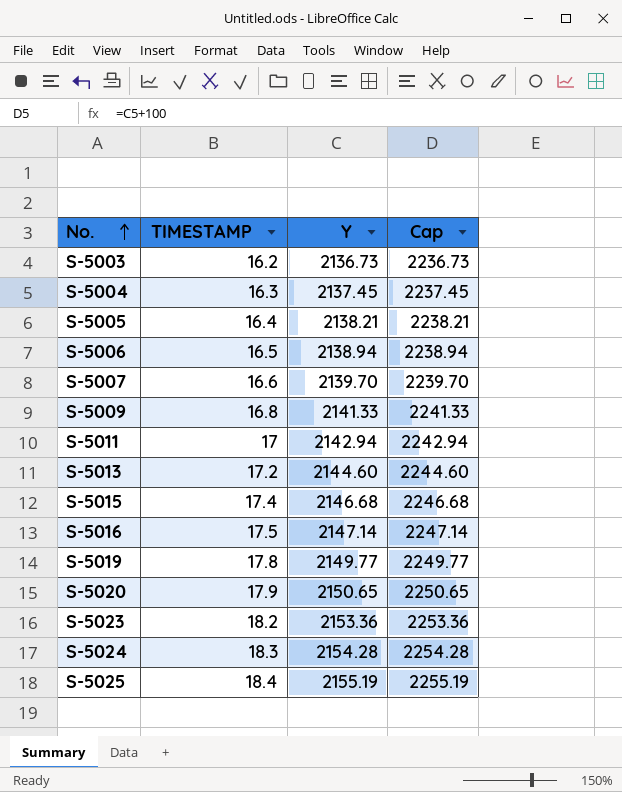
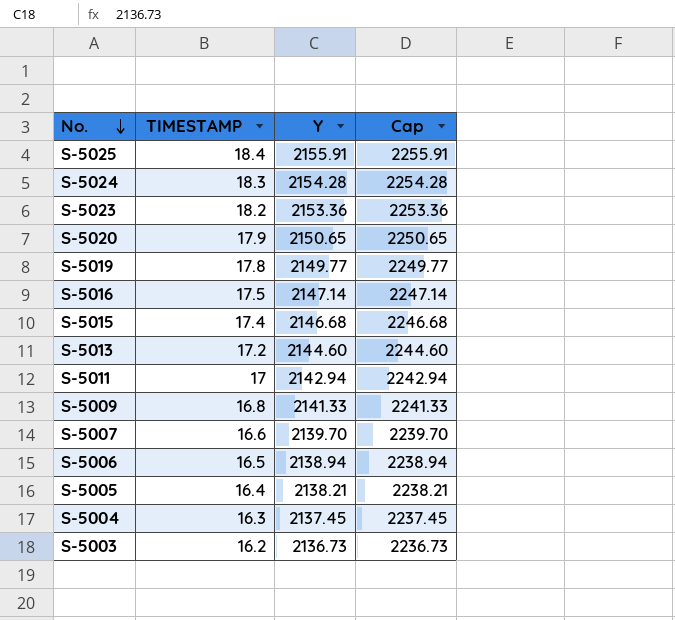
row order: No. ascending -> No. descending
S-5025 | Y: 2155.19 -> 2155.91
S-5025 | Cap: 2255.19 -> 2255.91

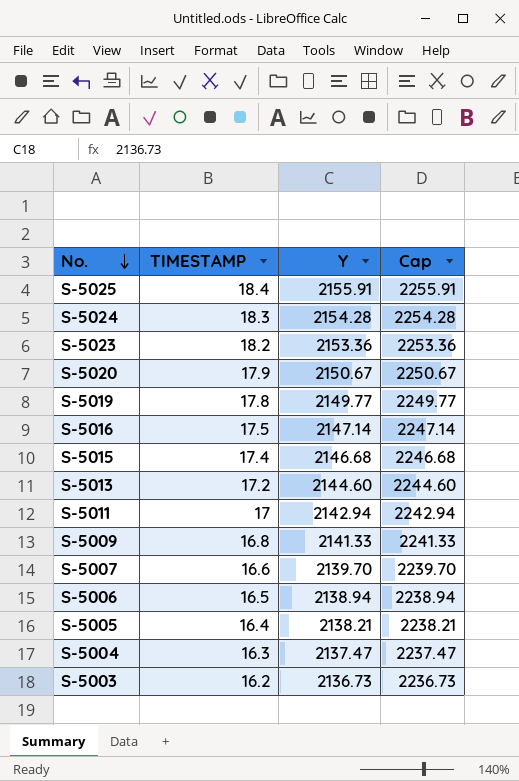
S-5020 | Y: 2150.65 -> 2150.67
S-5020 | Cap: 2250.65 -> 2250.67
S-5004 | Y: 2137.45 -> 2137.47
S-5004 | Cap: 2237.45 -> 2237.47

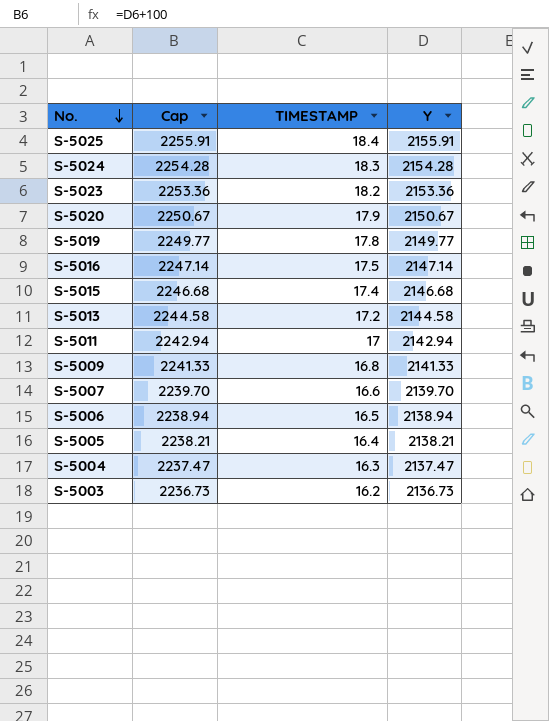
column Cap | position: 4 -> 2
S-5013 | Cap: 2244.60 -> 2244.58
S-5013 | Y: 2144.60 -> 2144.58

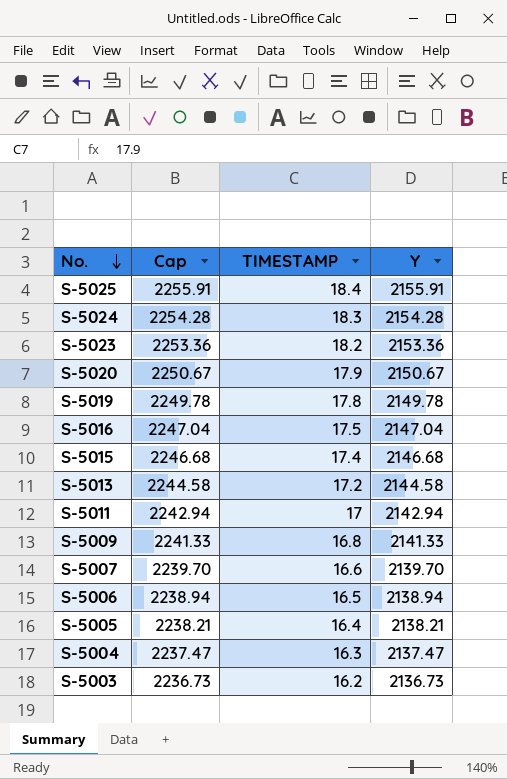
S-5019 | Cap: 2249.77 -> 2249.78
S-5019 | Y: 2149.77 -> 2149.78
S-5016 | Cap: 2247.14 -> 2247.04
S-5016 | Y: 2147.14 -> 2147.04

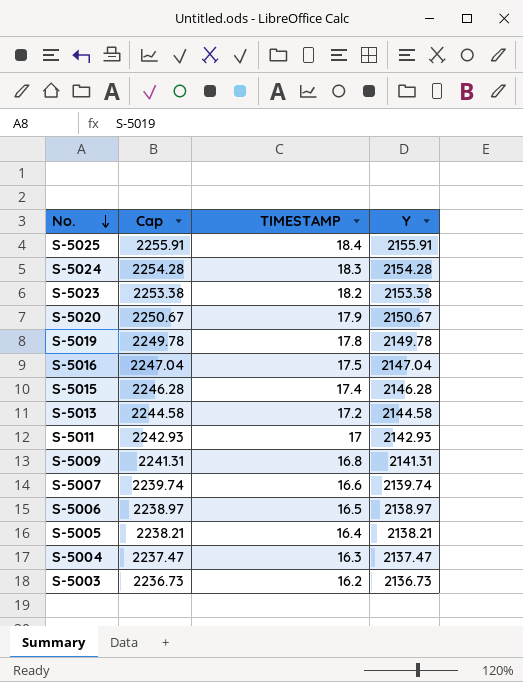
S-5023 | Cap: 2253.36 -> 2253.38
S-5023 | Y: 2153.36 -> 2153.38
S-5015 | Cap: 2246.68 -> 2246.28
S-5015 | Y: 2146.68 -> 2146.28
S-5011 | Cap: 2242.94 -> 2242.93
S-5011 | Y: 2142.94 -> 2142.93
S-5009 | Cap: 2241.33 -> 2241.31
S-5009 | Y: 2141.33 -> 2141.31
S-5007 | Cap: 2239.70 -> 2239.74
S-5007 | Y: 2139.70 -> 2139.74
S-5006 | Cap: 2238.94 -> 2238.97
S-5006 | Y: 2138.94 -> 2138.97

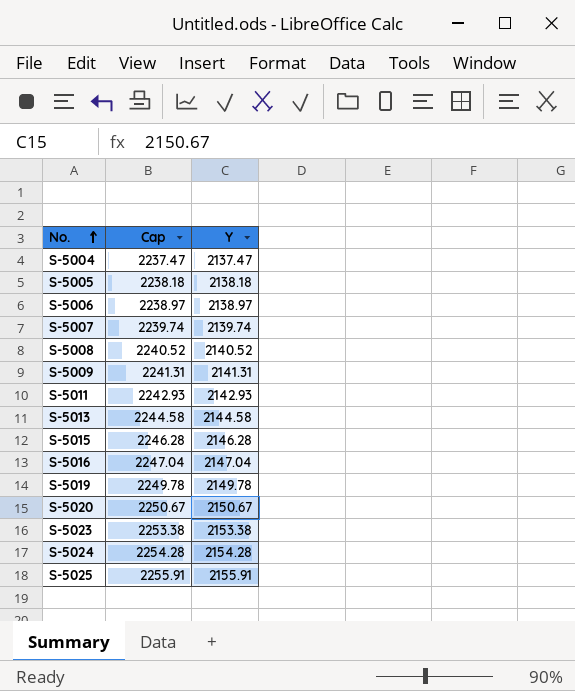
row order: No. descending -> No. ascending
column TIMESTAMP | position: 3 -> none
row S-5003: 2236.73 | 16.2 | 2136.73 -> none
S-5005 | Cap: 2238.21 -> 2238.18
S-5005 | Y: 2138.21 -> 2138.18
row S-5008: none -> 2240.52 | 2140.52

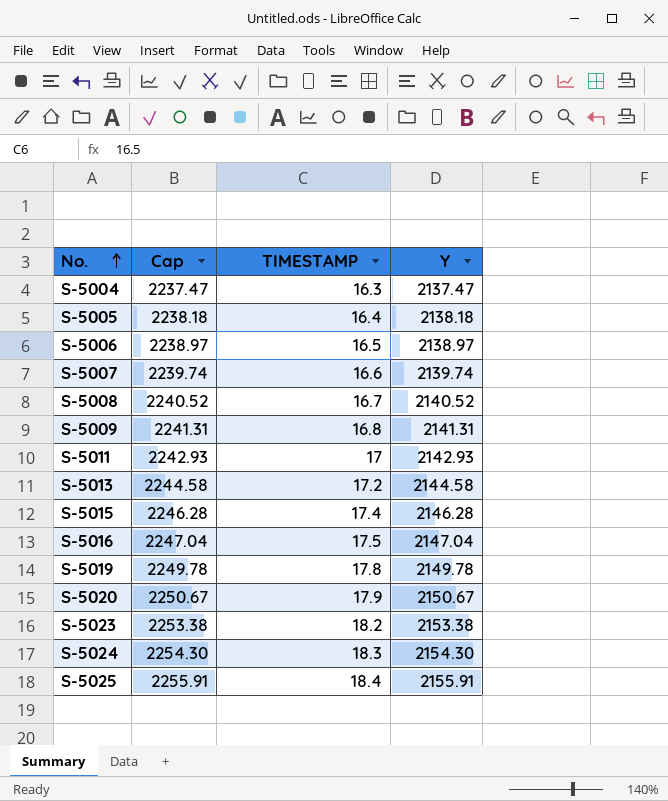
column TIMESTAMP | position: none -> 3
S-5024 | Cap: 2254.28 -> 2254.30
S-5024 | Y: 2154.28 -> 2154.30

